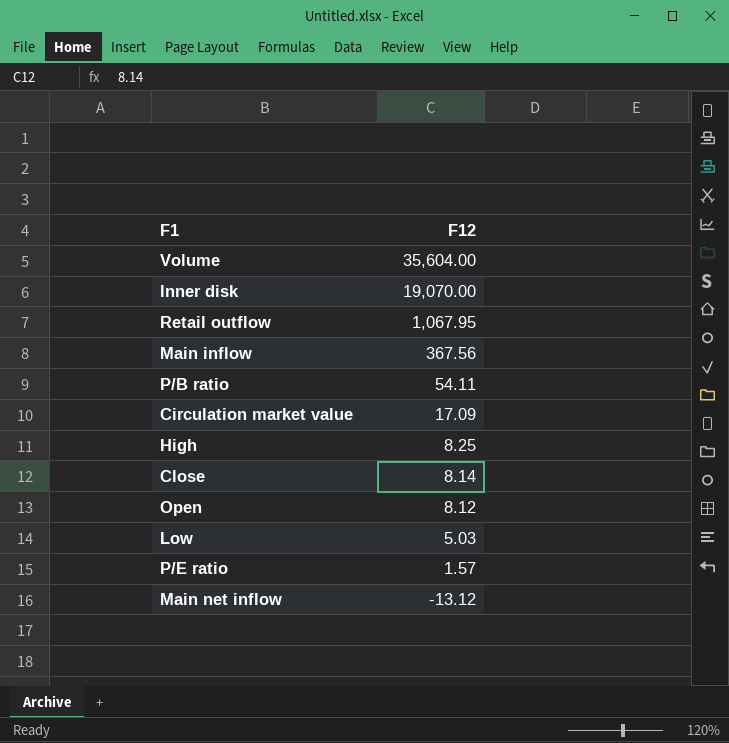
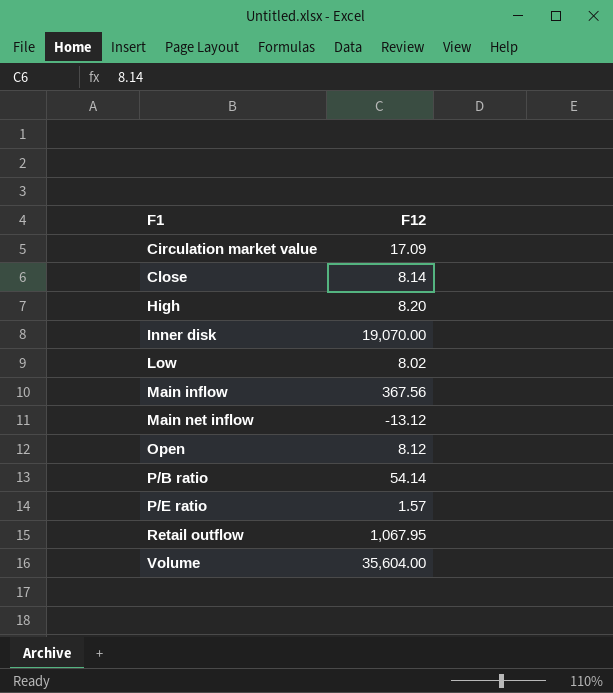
row order: F12 descending -> F1 ascending
High | F12: 8.25 -> 8.20
Low | F12: 5.03 -> 8.02
P/B ratio | F12: 54.11 -> 54.14

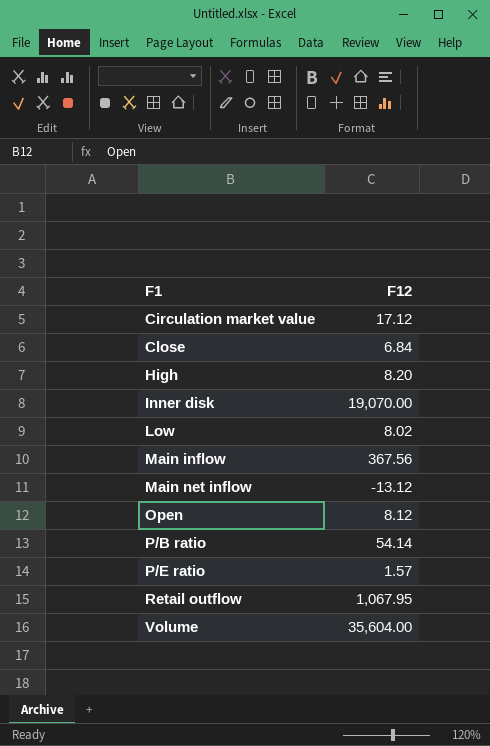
Circulation market value | F12: 17.09 -> 17.12
Close | F12: 8.14 -> 6.84

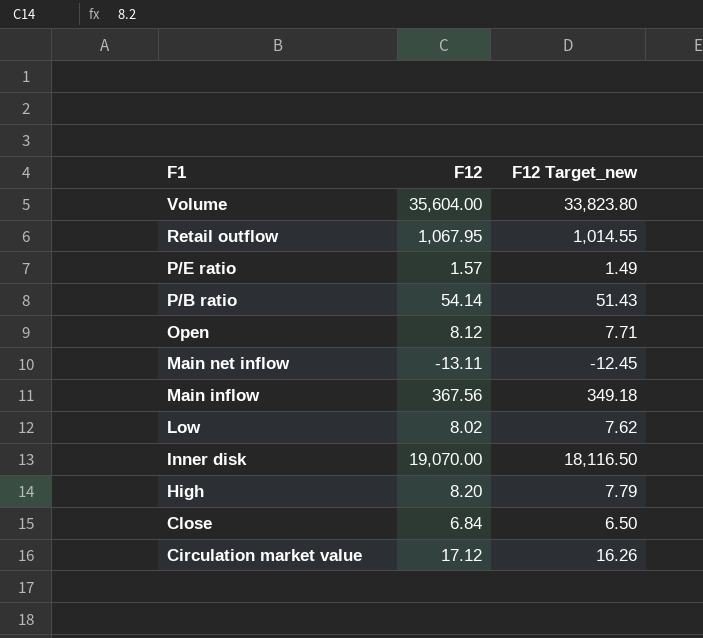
row order: F1 ascending -> F1 descending
column F12 Target_new | formula: none -> [F12] * 0.95
Main net inflow | F12: -13.12 -> -13.11

